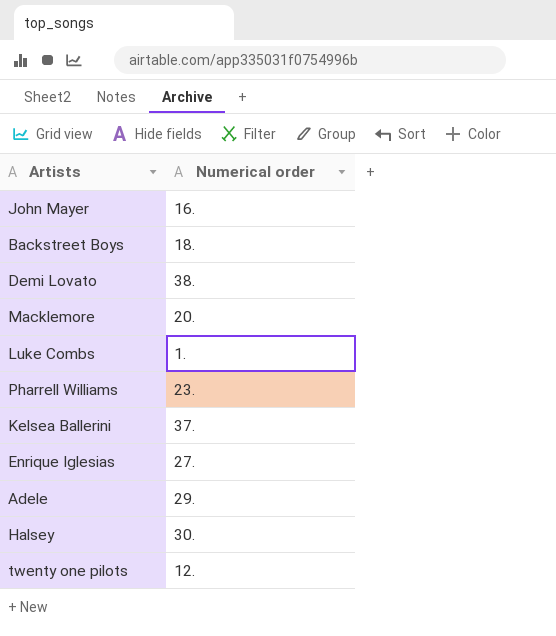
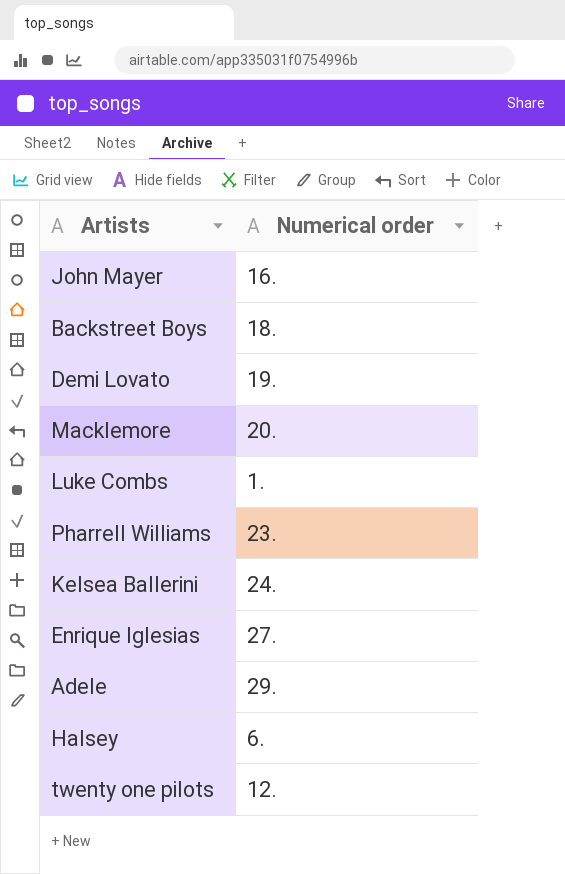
Demi Lovato | Numerical order: 38. -> 19.
Kelsea Ballerini | Numerical order: 37. -> 24.
Halsey | Numerical order: 30. -> 6.

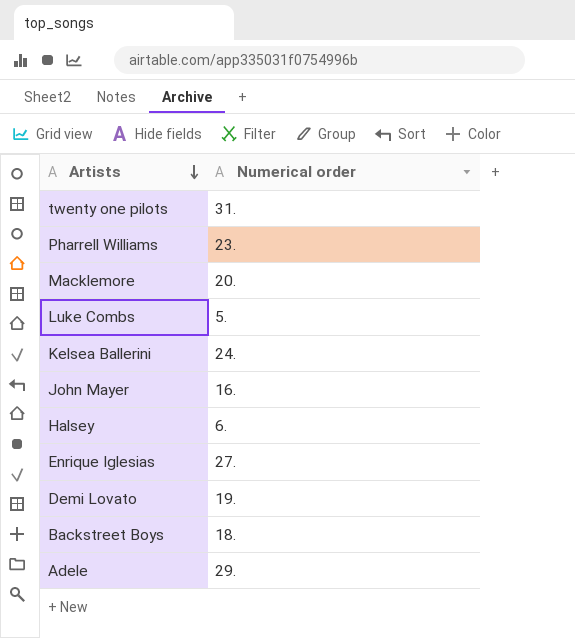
row order: none -> Artists descending
twenty one pilots | Numerical order: 12. -> 31.
Luke Combs | Numerical order: 1. -> 5.

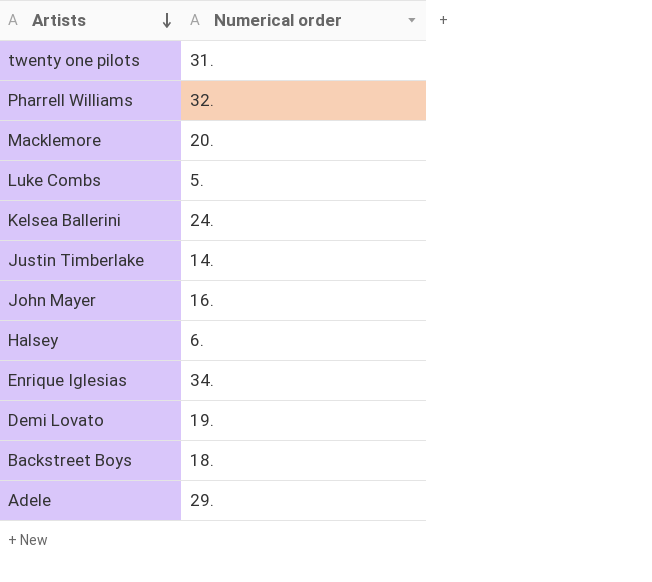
Pharrell Williams | Numerical order: 23. -> 32.
row Justin Timberlake: none -> 14.
Enrique Iglesias | Numerical order: 27. -> 34.

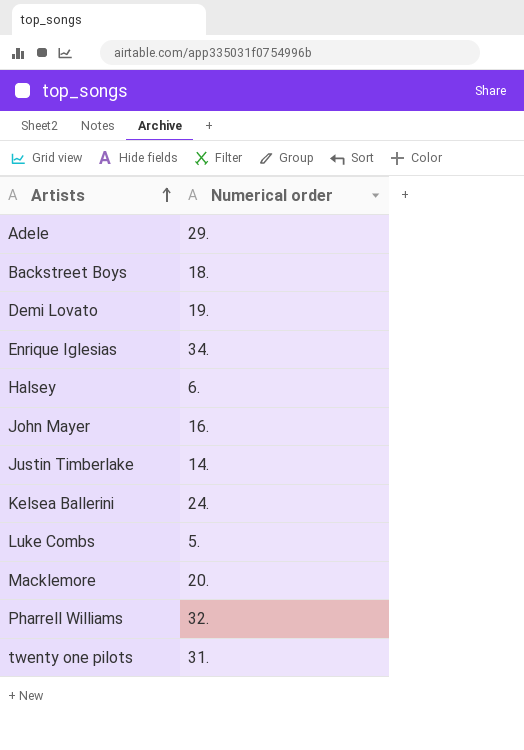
row order: Artists descending -> Artists ascending

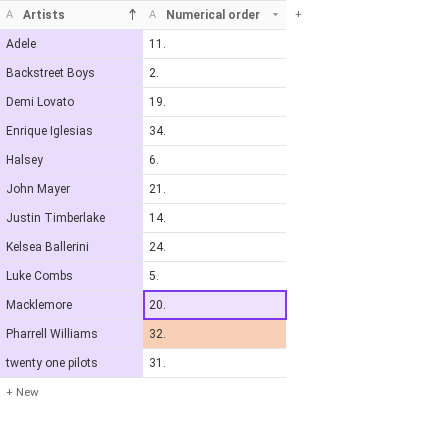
Adele | Numerical order: 29. -> 11.
Backstreet Boys | Numerical order: 18. -> 2.
John Mayer | Numerical order: 16. -> 21.

